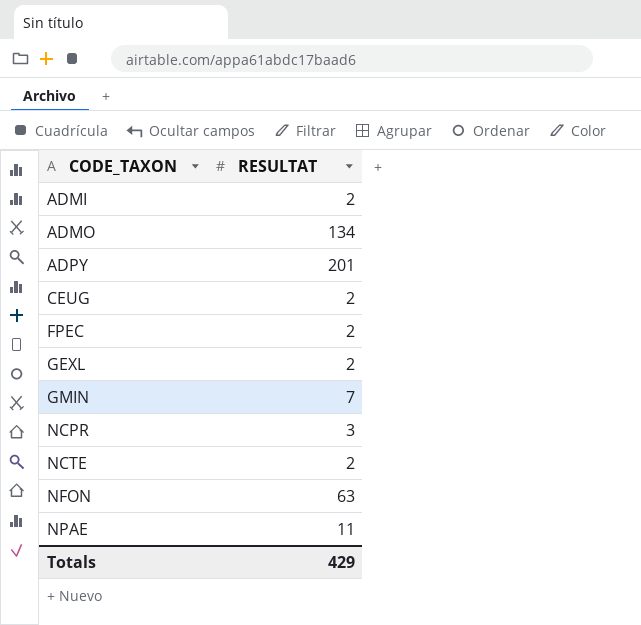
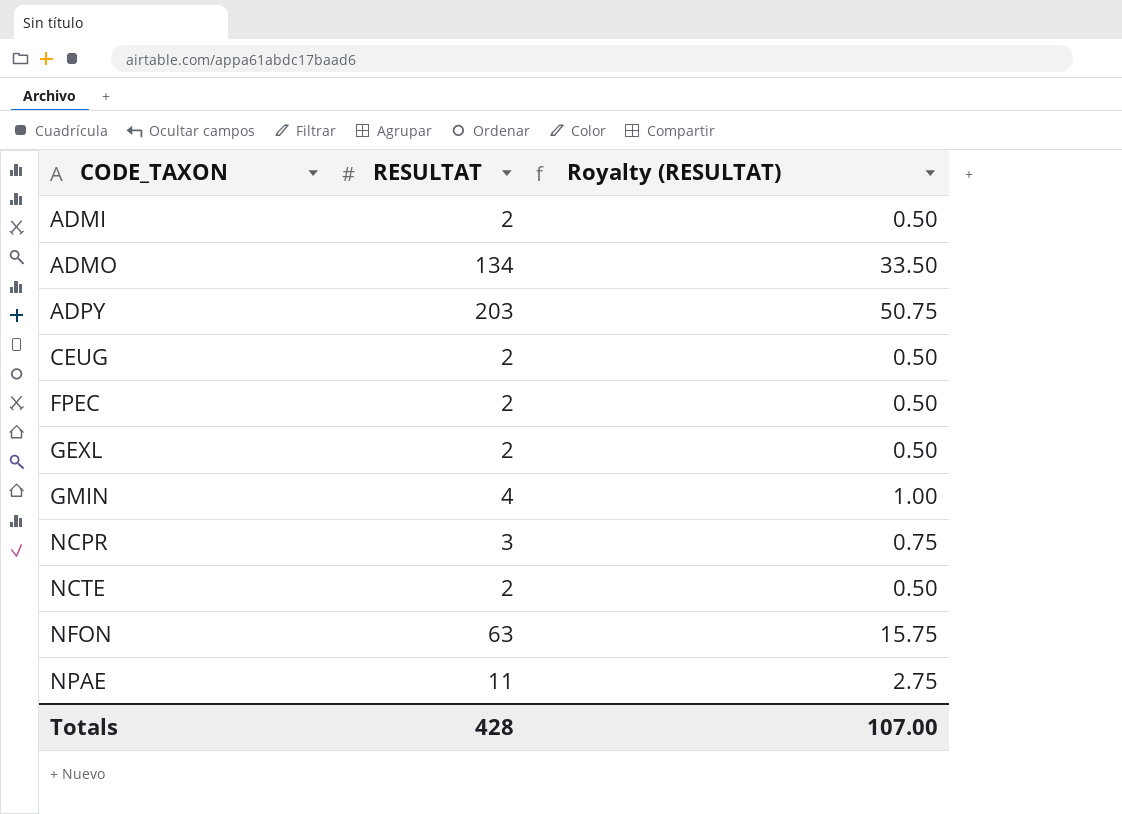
column Royalty (RESULTAT) | formula: none -> [RESULTAT] * 0.25
ADPY | RESULTAT: 201 -> 203
GMIN | RESULTAT: 7 -> 4
Totals | RESULTAT: 429 -> 428

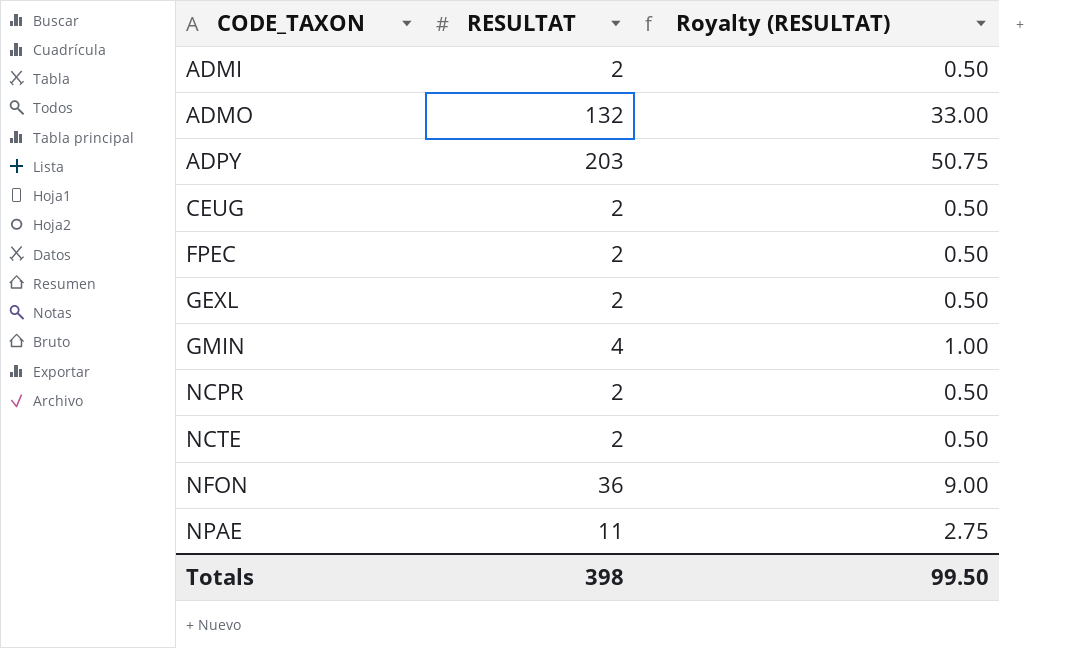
ADMO | RESULTAT: 134 -> 132
ADMO | Royalty (RESULTAT): 33.50 -> 33.00
NCPR | RESULTAT: 3 -> 2
NCPR | Royalty (RESULTAT): 0.75 -> 0.50
NFON | RESULTAT: 63 -> 36
NFON | Royalty (RESULTAT): 15.75 -> 9.00
Totals | RESULTAT: 428 -> 398
Totals | Royalty (RESULTAT): 107.00 -> 99.50

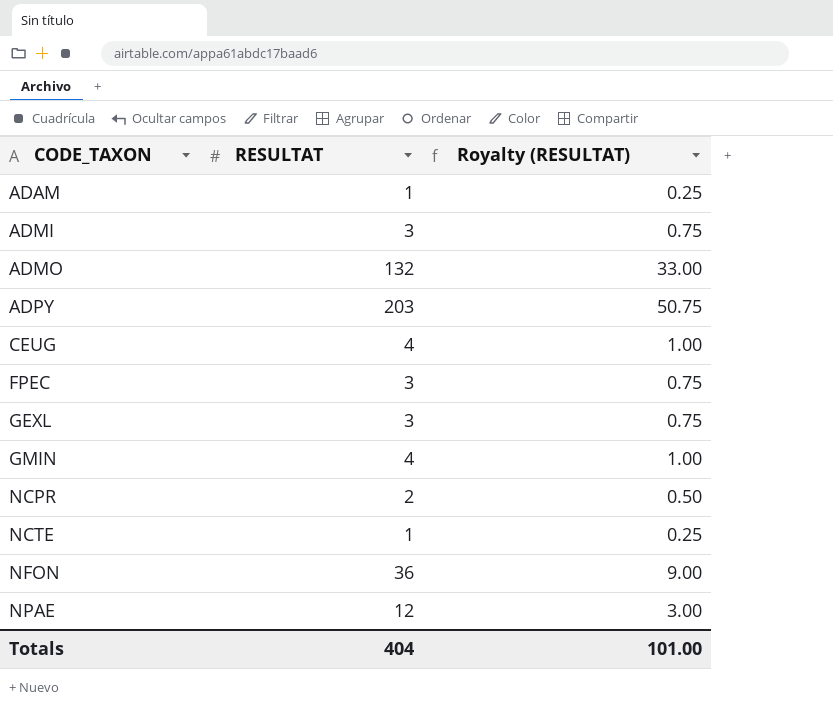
row ADAM: none -> 1 | 0.25
ADMI | RESULTAT: 2 -> 3
ADMI | Royalty (RESULTAT): 0.50 -> 0.75
CEUG | RESULTAT: 2 -> 4
CEUG | Royalty (RESULTAT): 0.50 -> 1.00
FPEC | RESULTAT: 2 -> 3
FPEC | Royalty (RESULTAT): 0.50 -> 0.75
GEXL | RESULTAT: 2 -> 3
GEXL | Royalty (RESULTAT): 0.50 -> 0.75
NCTE | RESULTAT: 2 -> 1
NCTE | Royalty (RESULTAT): 0.50 -> 0.25
NPAE | RESULTAT: 11 -> 12
NPAE | Royalty (RESULTAT): 2.75 -> 3.00
Totals | RESULTAT: 398 -> 404
Totals | Royalty (RESULTAT): 99.50 -> 101.00

